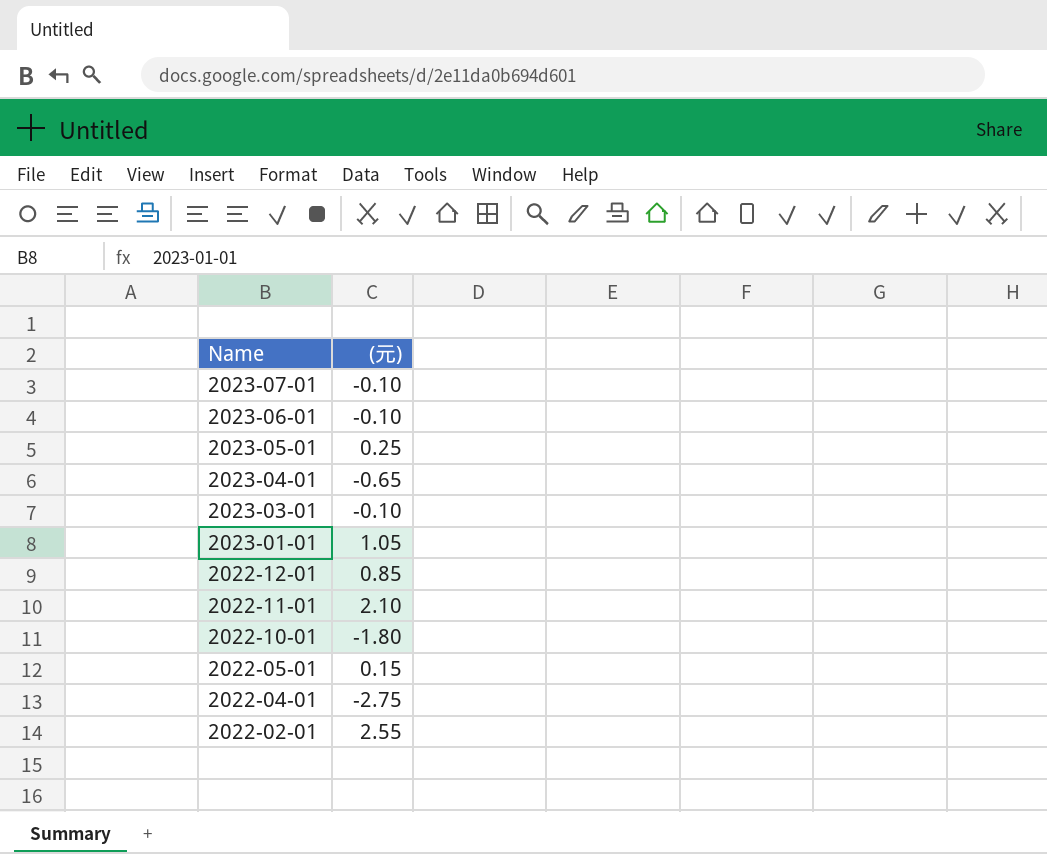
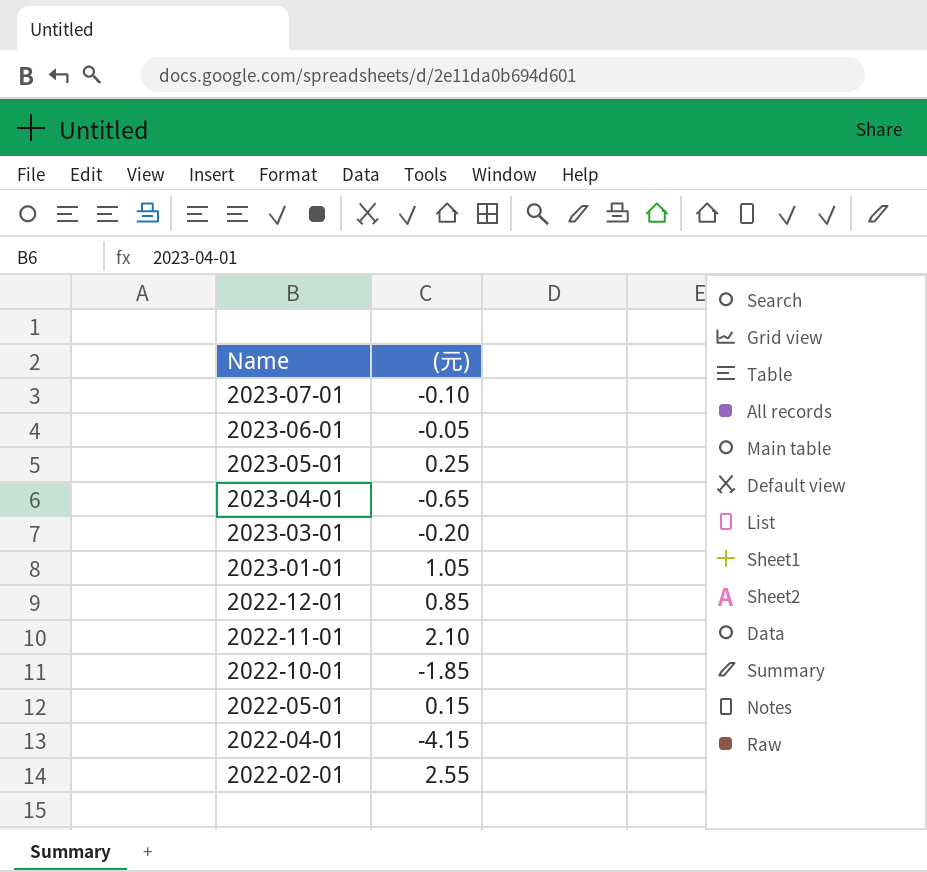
2023-06-01 | (元): -0.10 -> -0.05
2023-03-01 | (元): -0.10 -> -0.20
2022-10-01 | (元): -1.80 -> -1.85
2022-04-01 | (元): -2.75 -> -4.15

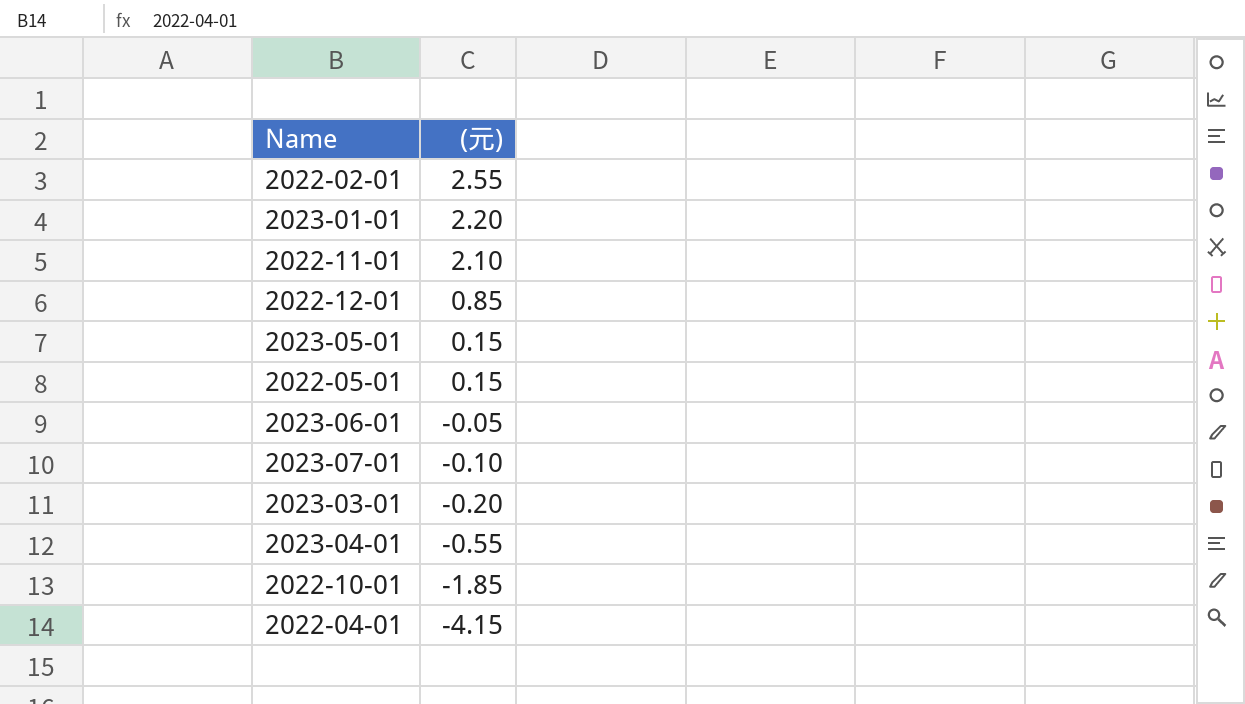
row order: Name descending -> (元) descending
2023-01-01 | (元): 1.05 -> 2.20
2023-05-01 | (元): 0.25 -> 0.15
2023-04-01 | (元): -0.65 -> -0.55

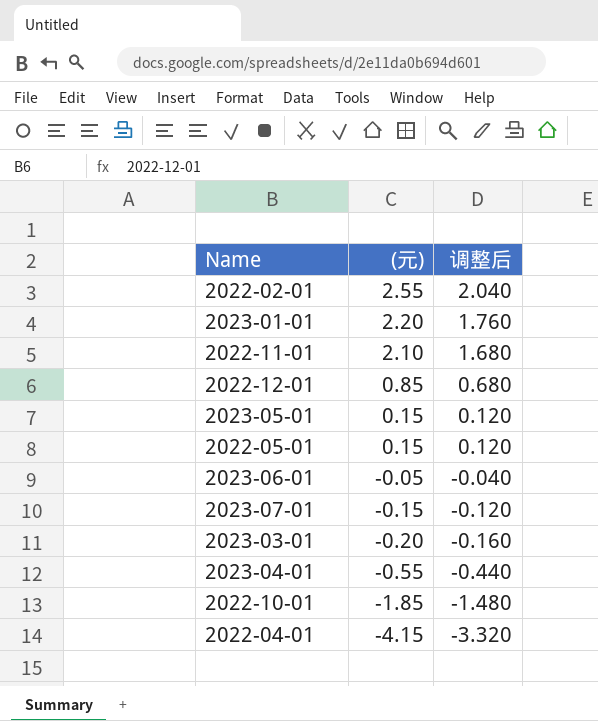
column 调整后 | formula: none -> [(元)] * 0.8
2023-07-01 | (元): -0.10 -> -0.15

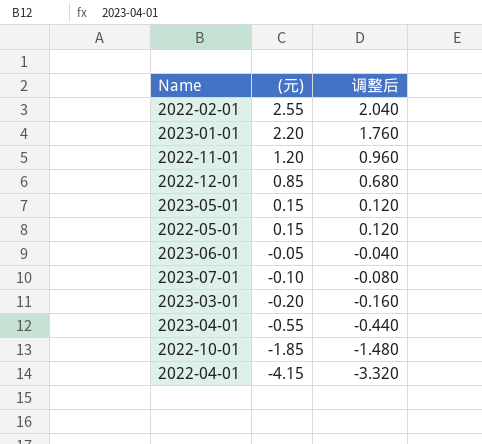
2022-11-01 | (元): 2.10 -> 1.20
2022-11-01 | 调整后: 1.680 -> 0.960
2023-07-01 | (元): -0.15 -> -0.10
2023-07-01 | 调整后: -0.120 -> -0.080

